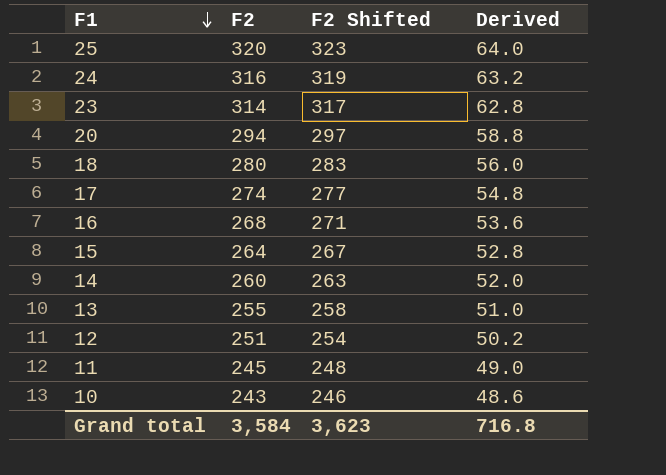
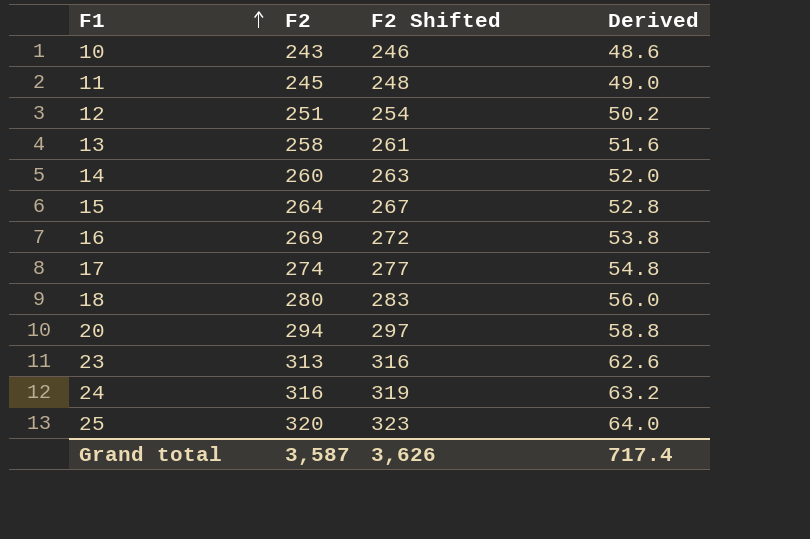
row order: F1 descending -> F1 ascending
13 | F2: 255 -> 258
13 | F2 Shifted: 258 -> 261
13 | Derived: 51.0 -> 51.6
16 | F2: 268 -> 269
16 | F2 Shifted: 271 -> 272
16 | Derived: 53.6 -> 53.8
23 | F2: 314 -> 313
23 | F2 Shifted: 317 -> 316
23 | Derived: 62.8 -> 62.6
Grand total | F2: 3,584 -> 3,587
Grand total | F2 Shifted: 3,623 -> 3,626
Grand total | Derived: 716.8 -> 717.4

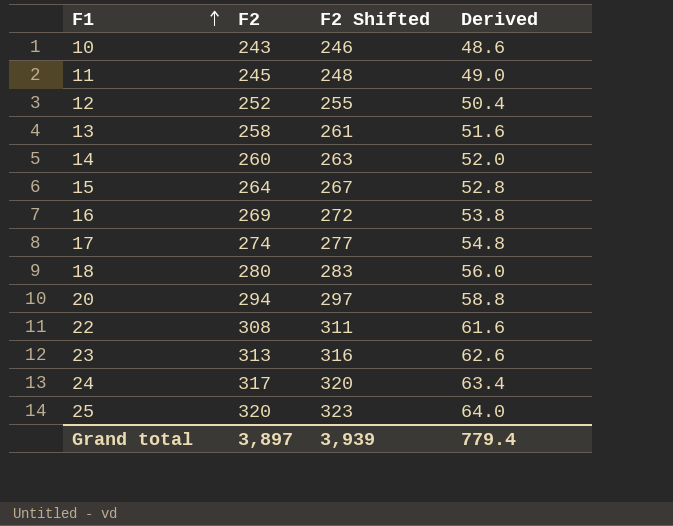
12 | F2: 251 -> 252
12 | F2 Shifted: 254 -> 255
12 | Derived: 50.2 -> 50.4
row 22: none -> 308 | 311 | 61.6
24 | F2: 316 -> 317
24 | F2 Shifted: 319 -> 320
24 | Derived: 63.2 -> 63.4
Grand total | F2: 3,587 -> 3,897
Grand total | F2 Shifted: 3,626 -> 3,939
Grand total | Derived: 717.4 -> 779.4

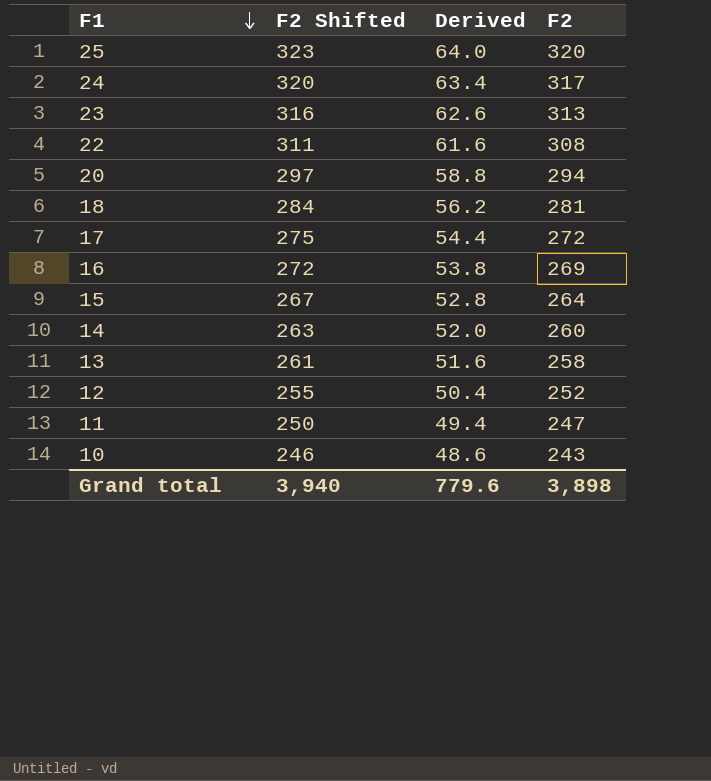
row order: F1 ascending -> F1 descending
column F2 | position: 2 -> 4
18 | F2 Shifted: 283 -> 284
18 | Derived: 56.0 -> 56.2
18 | F2: 280 -> 281
17 | F2 Shifted: 277 -> 275
17 | Derived: 54.8 -> 54.4
17 | F2: 274 -> 272
11 | F2 Shifted: 248 -> 250
11 | Derived: 49.0 -> 49.4
11 | F2: 245 -> 247
Grand total | F2 Shifted: 3,939 -> 3,940
Grand total | Derived: 779.4 -> 779.6
Grand total | F2: 3,897 -> 3,898

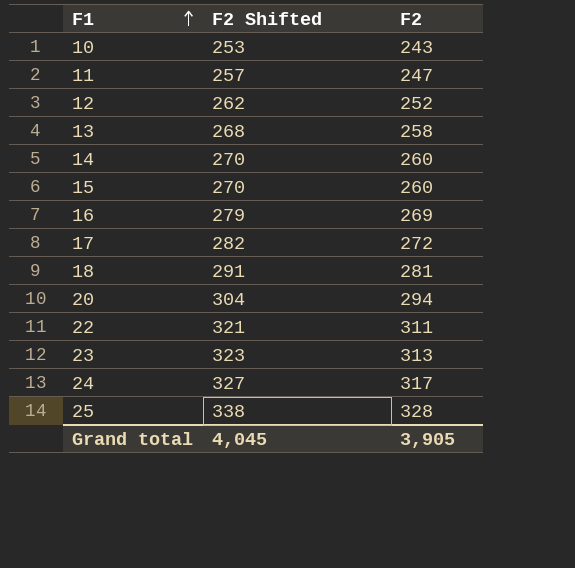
row order: F1 descending -> F1 ascending
column Derived | formula: [F2] * 0.2 -> none
column F2 Shifted | formula: [F2] + 3 -> [F2] + 10
15 | F2: 264 -> 260
22 | F2: 308 -> 311
25 | F2: 320 -> 328
Grand total | F2 Shifted: 3,940 -> 4,045
Grand total | F2: 3,898 -> 3,905

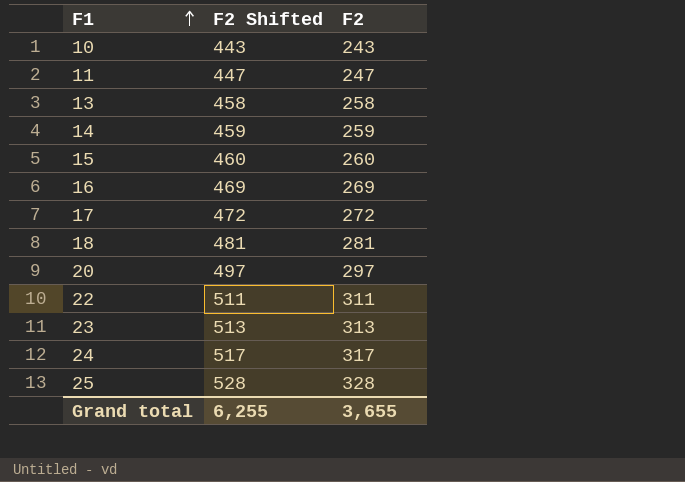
column F2 Shifted | formula: [F2] + 10 -> [F2] + 200
row 12: 262 | 252 -> none
14 | F2: 260 -> 259
20 | F2: 294 -> 297
Grand total | F2 Shifted: 4,045 -> 6,255
Grand total | F2: 3,905 -> 3,655

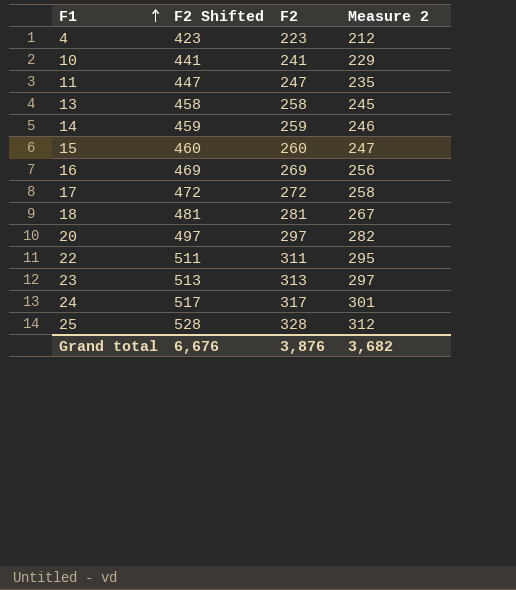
column Measure 2 | formula: none -> [F2] * 0.95
row 4: none -> 423 | 223 | 212
10 | F2 Shifted: 443 -> 441
10 | F2: 243 -> 241
Grand total | F2 Shifted: 6,255 -> 6,676
Grand total | F2: 3,655 -> 3,876

